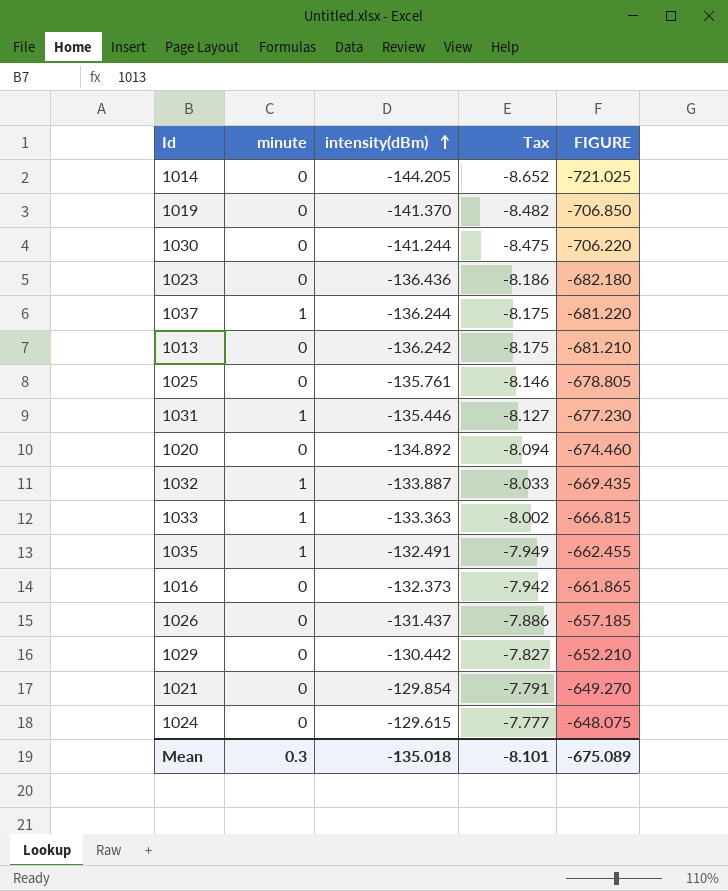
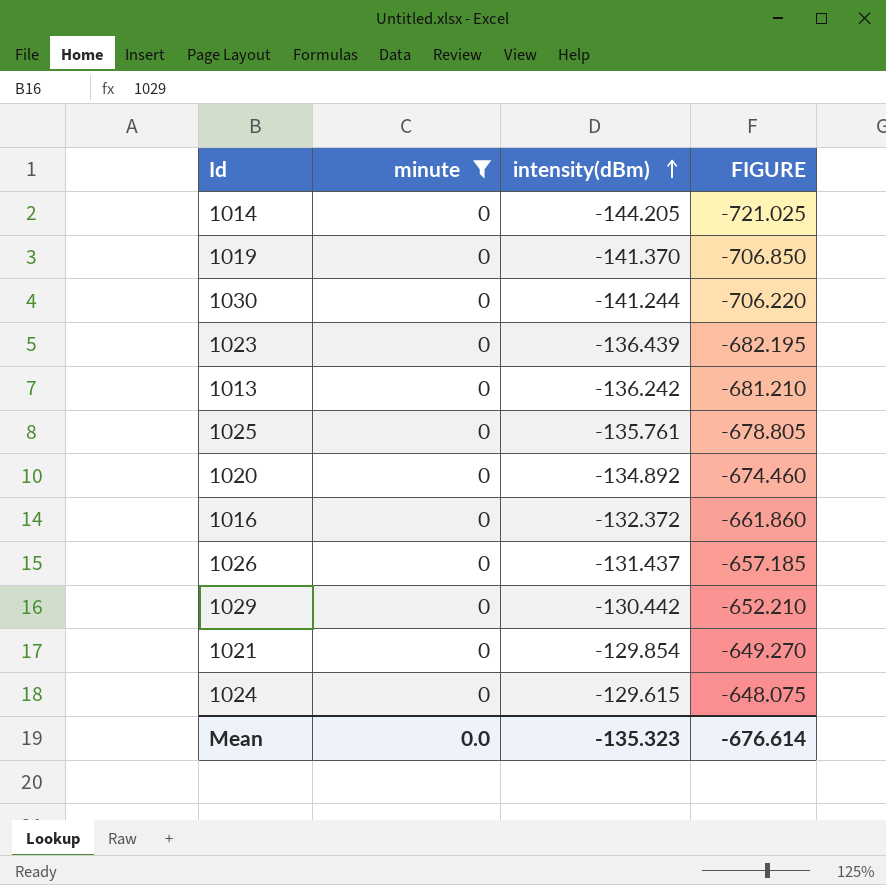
filter: none -> minute = 0
column Tax | formula: [intensity(dBm)] * 0.06 -> none
1023 | intensity(dBm): -136.436 -> -136.439
1023 | FIGURE: -682.180 -> -682.195
1016 | intensity(dBm): -132.373 -> -132.372
1016 | FIGURE: -661.865 -> -661.860
Mean | minute: 0.3 -> 0.0
Mean | intensity(dBm): -135.018 -> -135.323
Mean | FIGURE: -675.089 -> -676.614

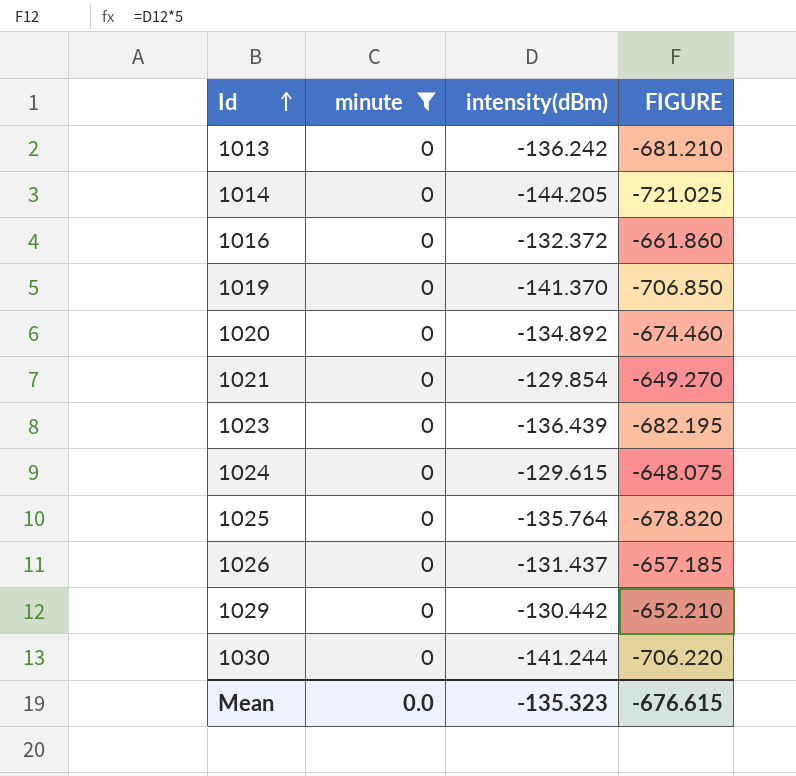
row order: intensity(dBm) ascending -> Id ascending
1025 | intensity(dBm): -135.761 -> -135.764
1025 | FIGURE: -678.805 -> -678.820
Mean | FIGURE: -676.614 -> -676.615

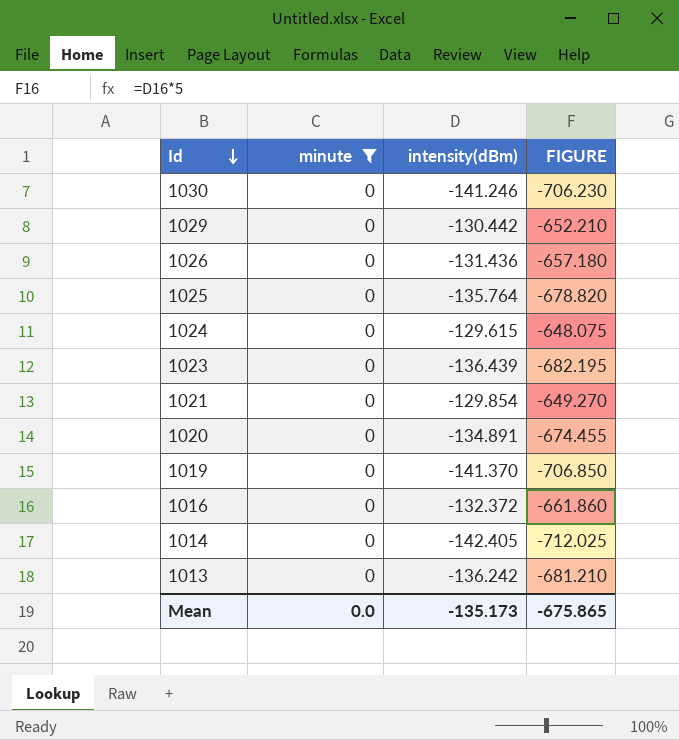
row order: Id ascending -> Id descending
1030 | intensity(dBm): -141.244 -> -141.246
1030 | FIGURE: -706.220 -> -706.230
1026 | intensity(dBm): -131.437 -> -131.436
1026 | FIGURE: -657.185 -> -657.180
1020 | intensity(dBm): -134.892 -> -134.891
1020 | FIGURE: -674.460 -> -674.455
1014 | intensity(dBm): -144.205 -> -142.405
1014 | FIGURE: -721.025 -> -712.025
Mean | intensity(dBm): -135.323 -> -135.173
Mean | FIGURE: -676.615 -> -675.865

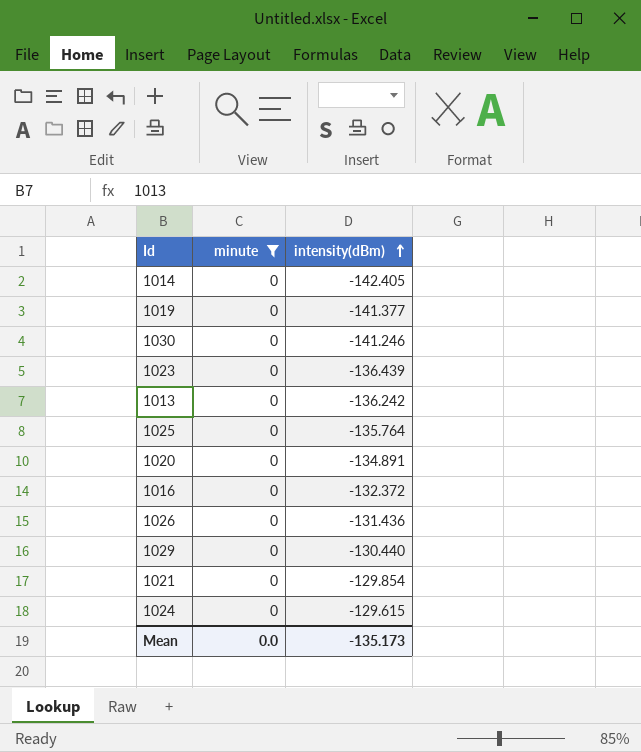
row order: Id descending -> intensity(dBm) ascending
column FIGURE | formula: [intensity(dBm)] * 5 -> none
1019 | intensity(dBm): -141.370 -> -141.377
1029 | intensity(dBm): -130.442 -> -130.440

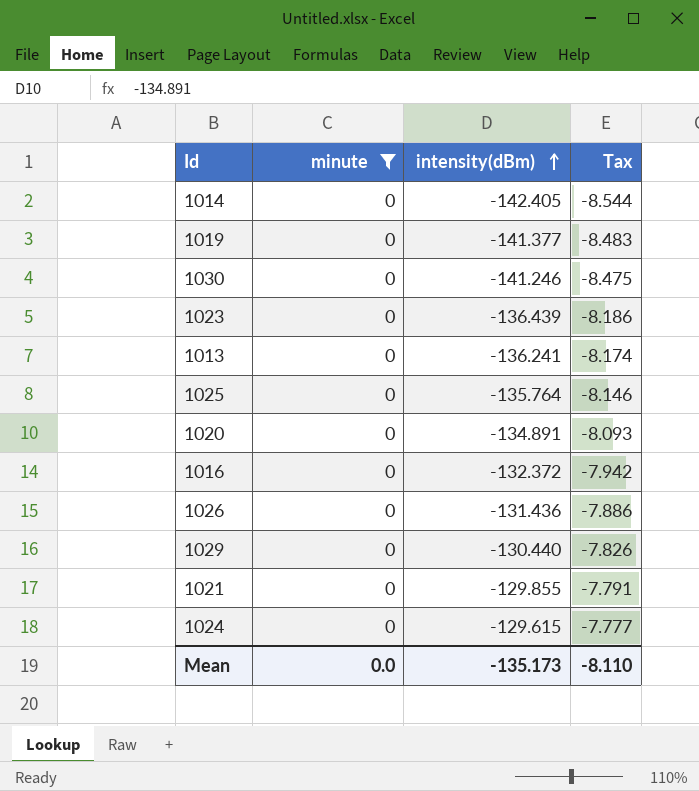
column Tax | formula: none -> [intensity(dBm)] * 0.06
1013 | intensity(dBm): -136.242 -> -136.241
1021 | intensity(dBm): -129.854 -> -129.855

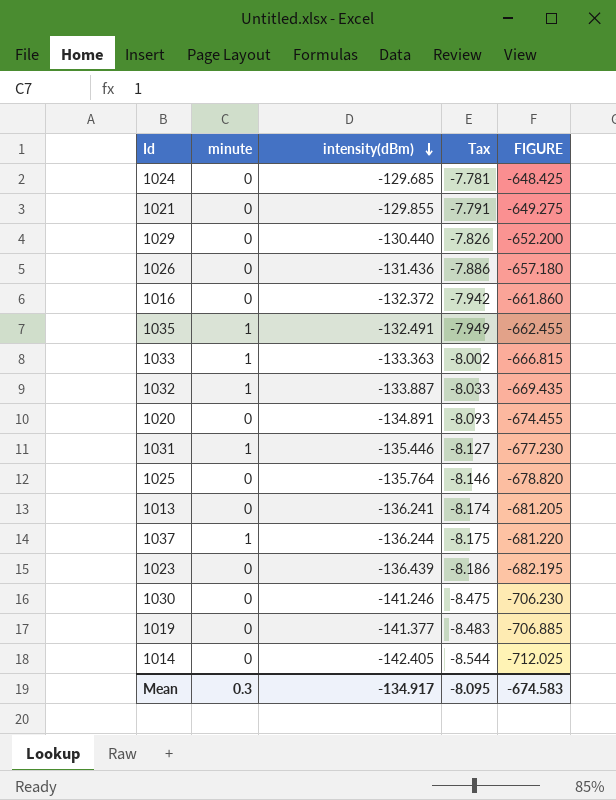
filter: minute = 0 -> none
row order: intensity(dBm) ascending -> intensity(dBm) descending
column FIGURE | formula: none -> [intensity(dBm)] * 5
1024 | intensity(dBm): -129.615 -> -129.685
1024 | Tax: -7.777 -> -7.781
Mean | minute: 0.0 -> 0.3
Mean | intensity(dBm): -135.173 -> -134.917
Mean | Tax: -8.110 -> -8.095

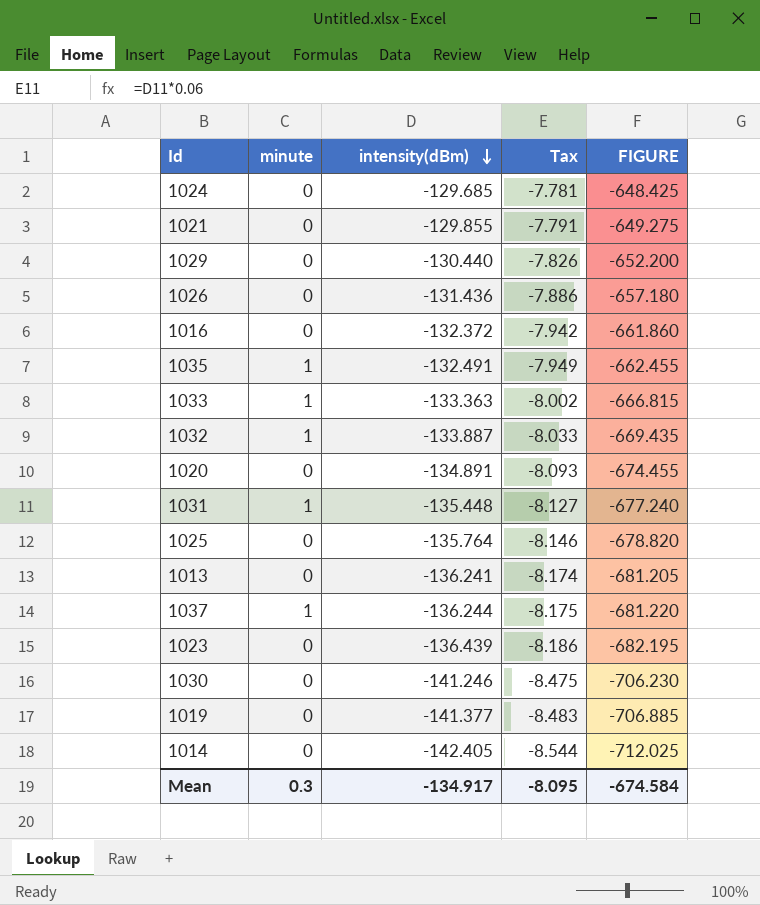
1031 | intensity(dBm): -135.446 -> -135.448
1031 | FIGURE: -677.230 -> -677.240
Mean | FIGURE: -674.583 -> -674.584

